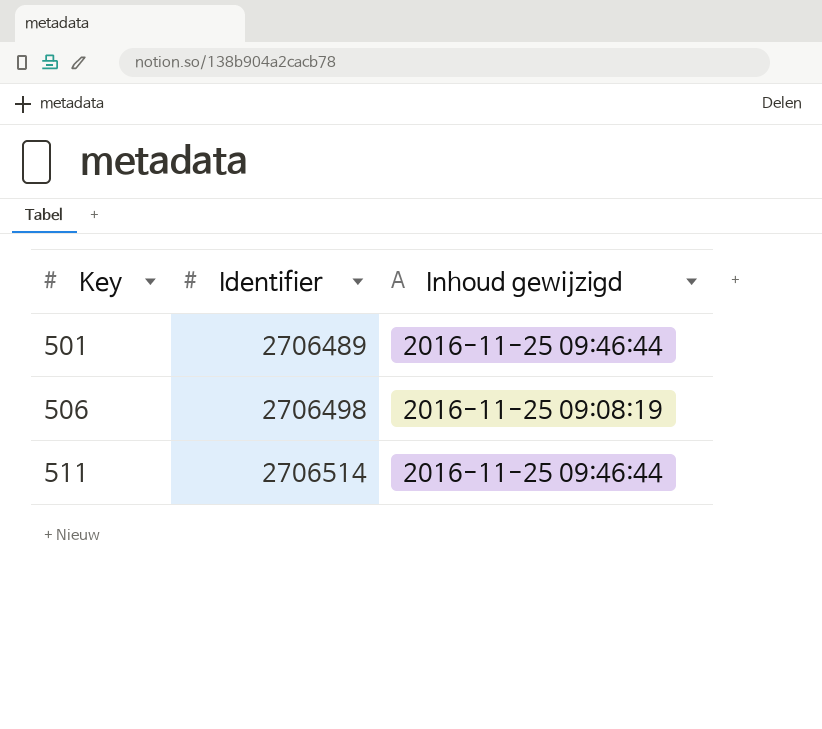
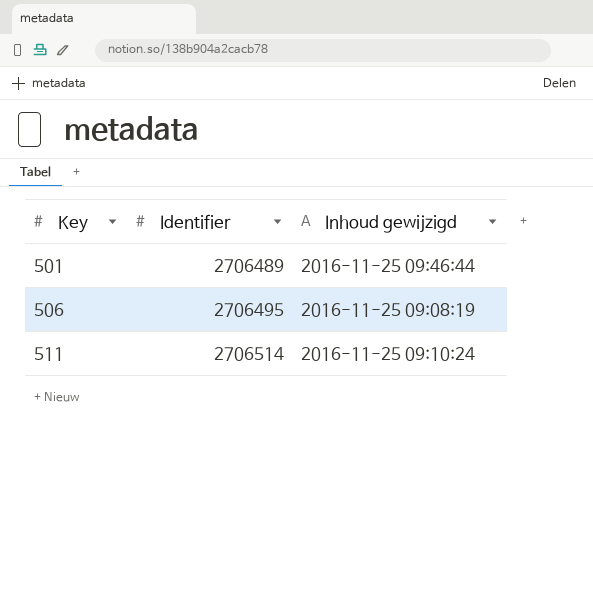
506 | Identifier: 2706498 -> 2706495
511 | Inhoud gewijzigd: 2016-11-25 09:46:44 -> 2016-11-25 09:10:24

